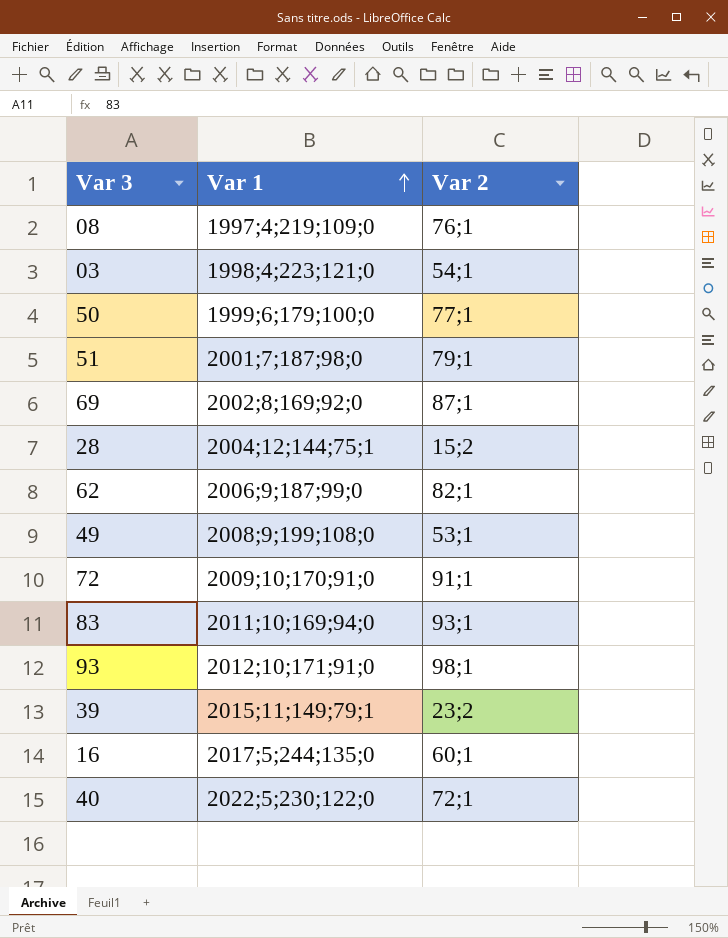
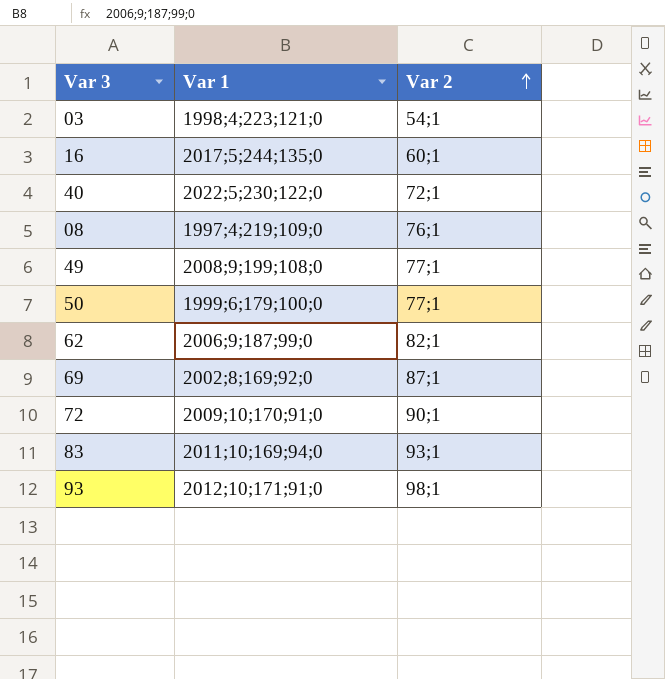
row order: Var 1 ascending -> Var 2 ascending
row 51: 2001;7;187;98;0 | 79;1 -> none
row 28: 2004;12;144;75;1 | 15;2 -> none
row 39: 2015;11;149;79;1 | 23;2 -> none
49 | Var 2: 53;1 -> 77;1
72 | Var 2: 91;1 -> 90;1

